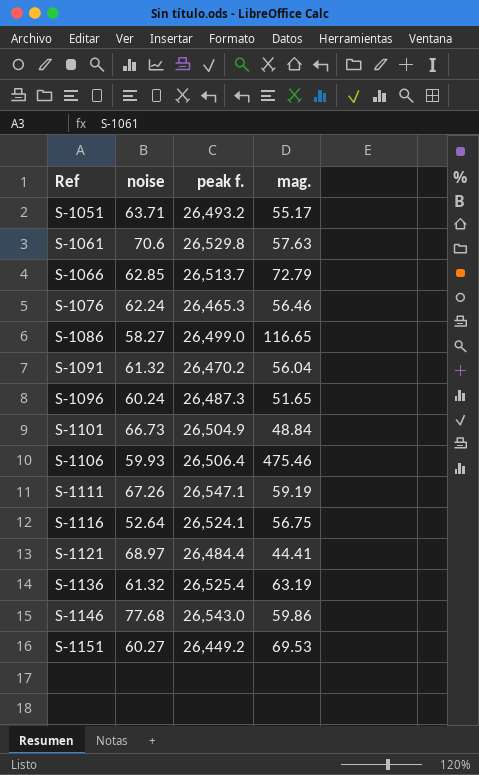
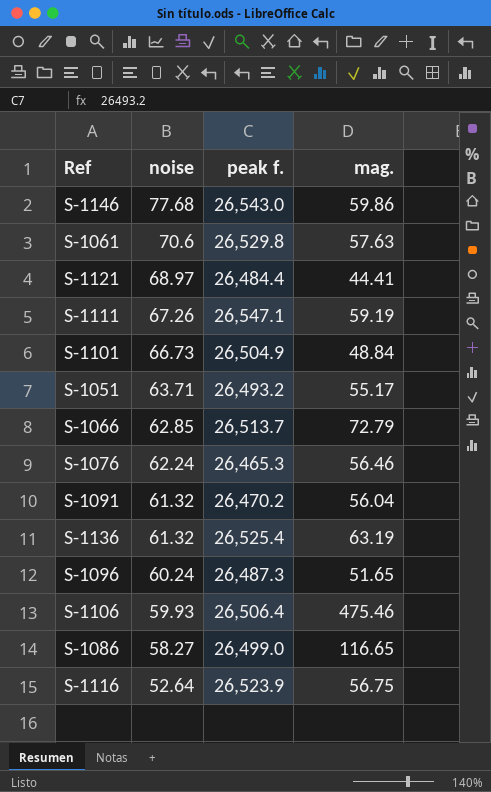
row order: Ref ascending -> noise descending
row S-1151: 60.27 | 26,449.2 | 69.53 -> none
S-1116 | peak f.: 26,524.1 -> 26,523.9

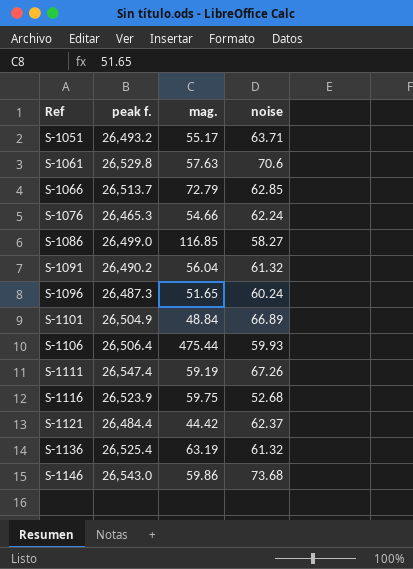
row order: noise descending -> Ref ascending
column noise | position: 2 -> 4
S-1076 | mag.: 56.46 -> 54.66
S-1086 | mag.: 116.65 -> 116.85
S-1091 | peak f.: 26,470.2 -> 26,490.2
S-1101 | noise: 66.73 -> 66.89
S-1106 | mag.: 475.46 -> 475.44
S-1111 | peak f.: 26,547.1 -> 26,547.4
S-1116 | mag.: 56.75 -> 59.75
S-1116 | noise: 52.64 -> 52.68
S-1121 | mag.: 44.41 -> 44.42
S-1121 | noise: 68.97 -> 62.37
S-1146 | noise: 77.68 -> 73.68

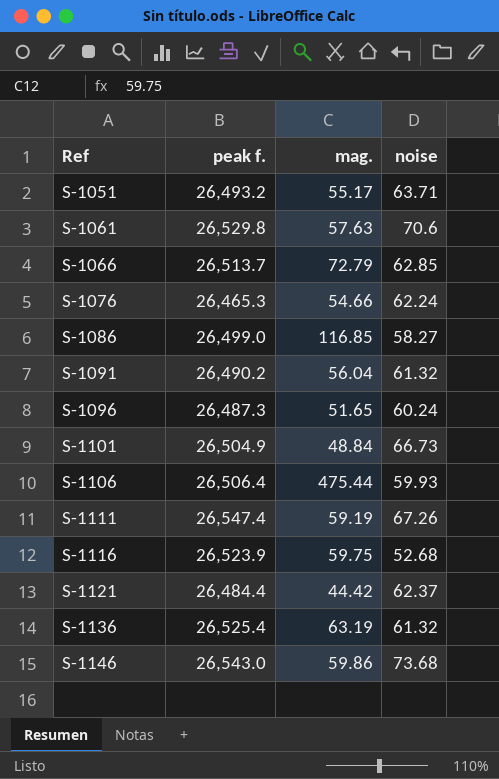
S-1101 | noise: 66.89 -> 66.73

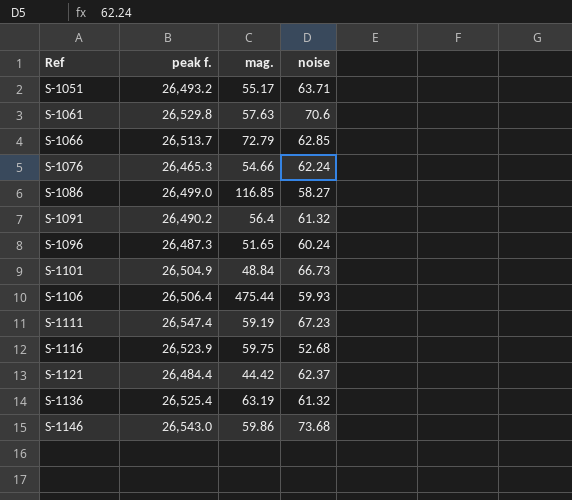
S-1091 | mag.: 56.04 -> 56.4
S-1111 | noise: 67.26 -> 67.23

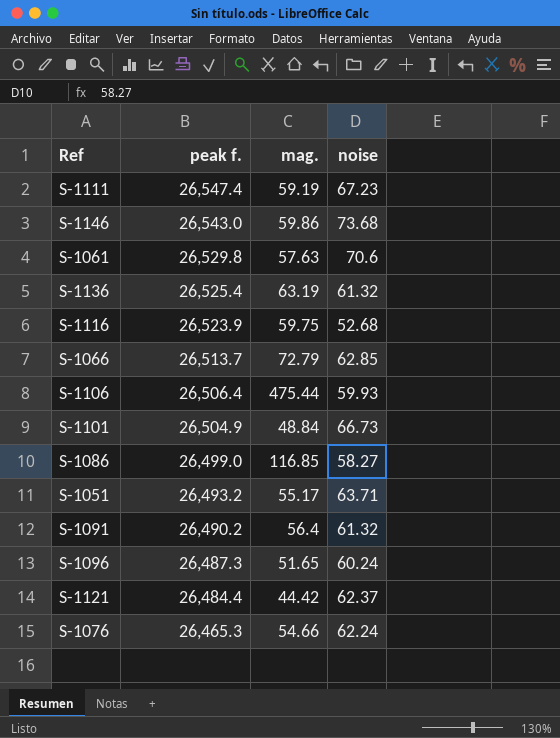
row order: Ref ascending -> peak f. descending

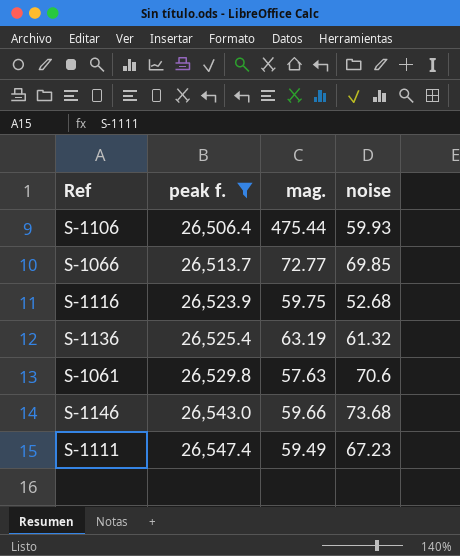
filter: none -> peak f. >= 26,506.4
row order: peak f. descending -> peak f. ascending
S-1066 | mag.: 72.79 -> 72.77
S-1066 | noise: 62.85 -> 69.85
S-1146 | mag.: 59.86 -> 59.66
S-1111 | mag.: 59.19 -> 59.49

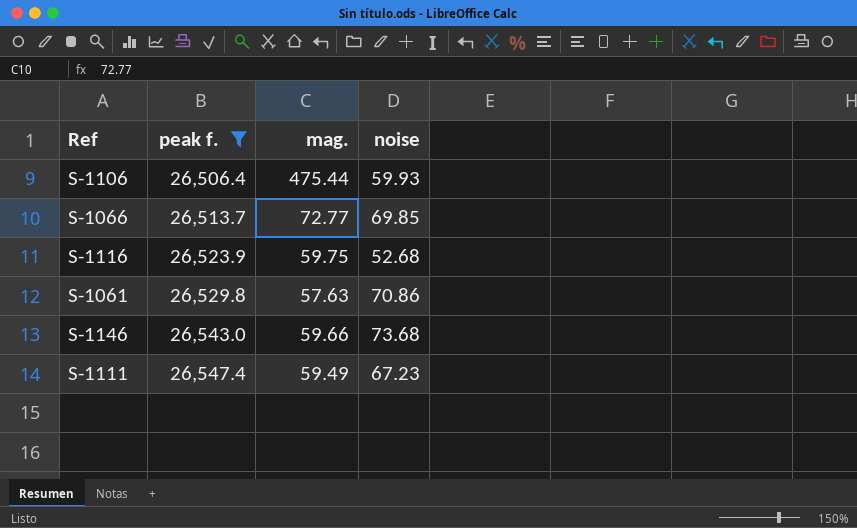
row S-1136: 26,525.4 | 63.19 | 61.32 -> none
S-1061 | noise: 70.6 -> 70.86

